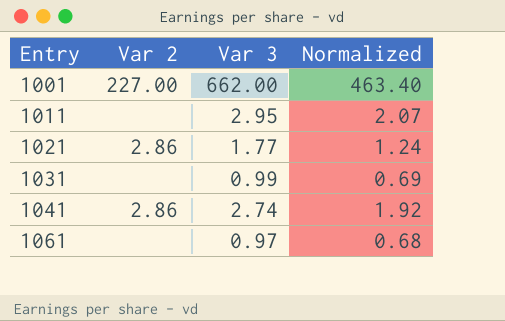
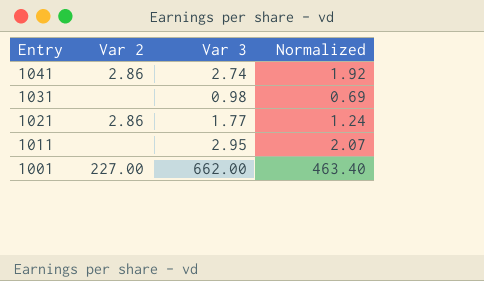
row order: Entry ascending -> Entry descending
row 1061: none | 0.97 | 0.68 -> none
1031 | Var 3: 0.99 -> 0.98

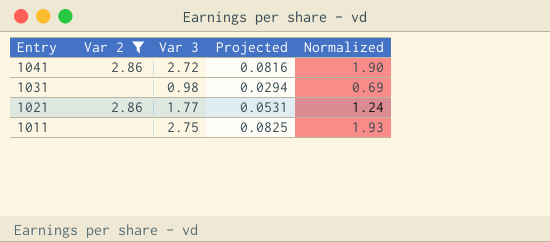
filter: none -> Var 2 != 227.00
column Projected | formula: none -> [Var 3] * 0.03
1041 | Var 3: 2.74 -> 2.72
1041 | Normalized: 1.92 -> 1.90
1011 | Var 3: 2.95 -> 2.75
1011 | Normalized: 2.07 -> 1.93

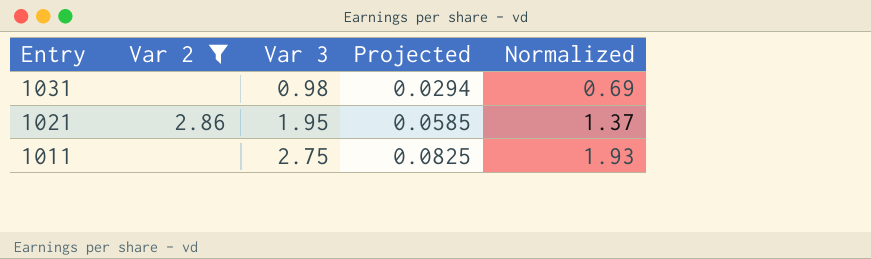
row 1041: 2.86 | 2.72 | 0.0816 | 1.90 -> none
1021 | Var 3: 1.77 -> 1.95
1021 | Projected: 0.0531 -> 0.0585
1021 | Normalized: 1.24 -> 1.37

